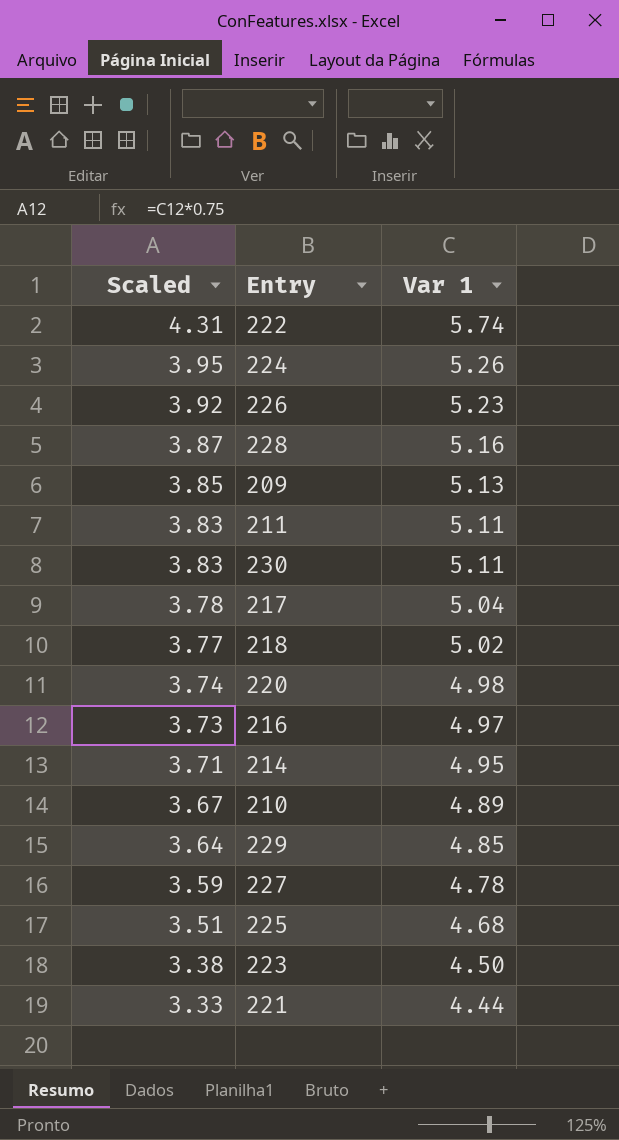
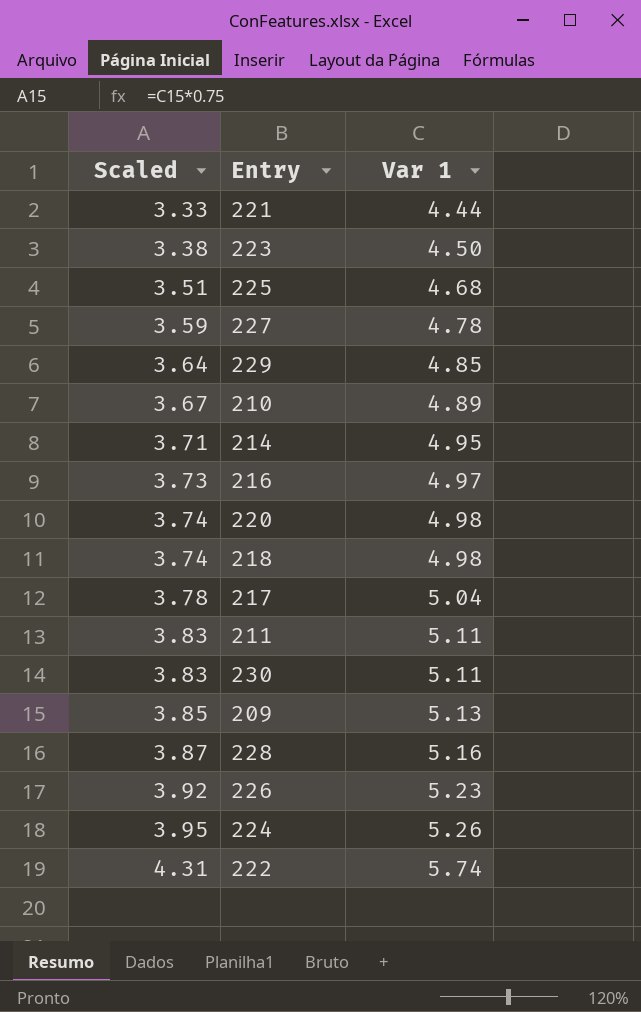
row order: Scaled descending -> Scaled ascending
218 | Scaled: 3.77 -> 3.74
218 | Var 1: 5.02 -> 4.98

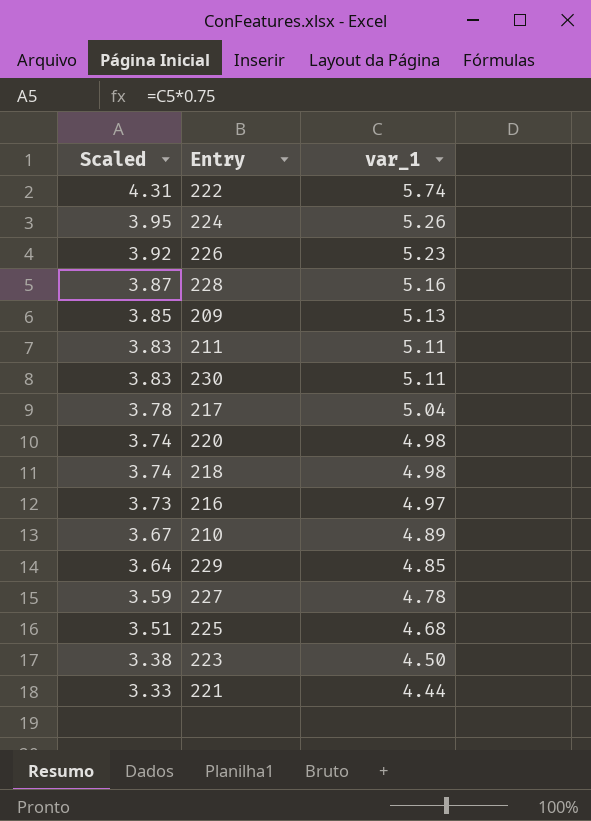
row order: Scaled ascending -> Scaled descending
column name: Var 1 -> var_1
row 214: 3.71 | 4.95 -> none

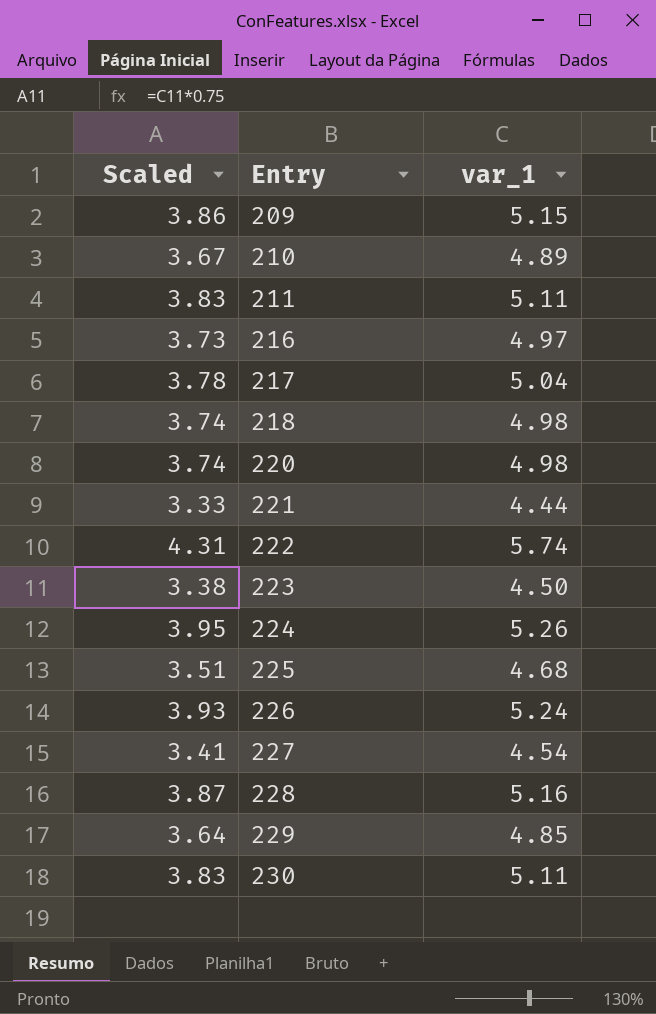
row order: Scaled descending -> Entry ascending
209 | Scaled: 3.85 -> 3.86
209 | var_1: 5.13 -> 5.15
226 | Scaled: 3.92 -> 3.93
226 | var_1: 5.23 -> 5.24
227 | Scaled: 3.59 -> 3.41
227 | var_1: 4.78 -> 4.54

